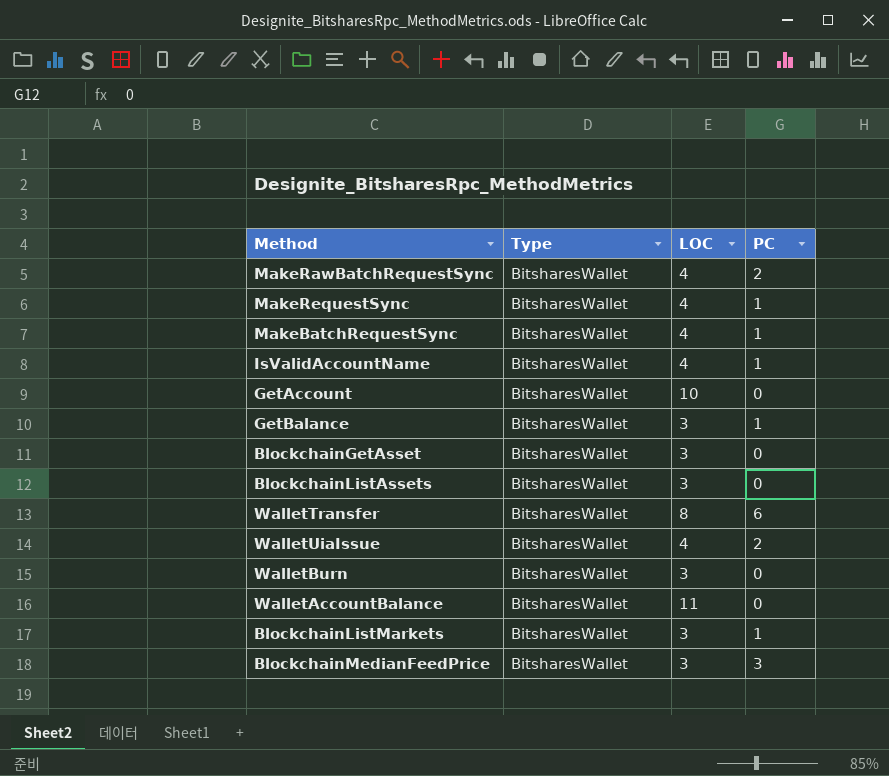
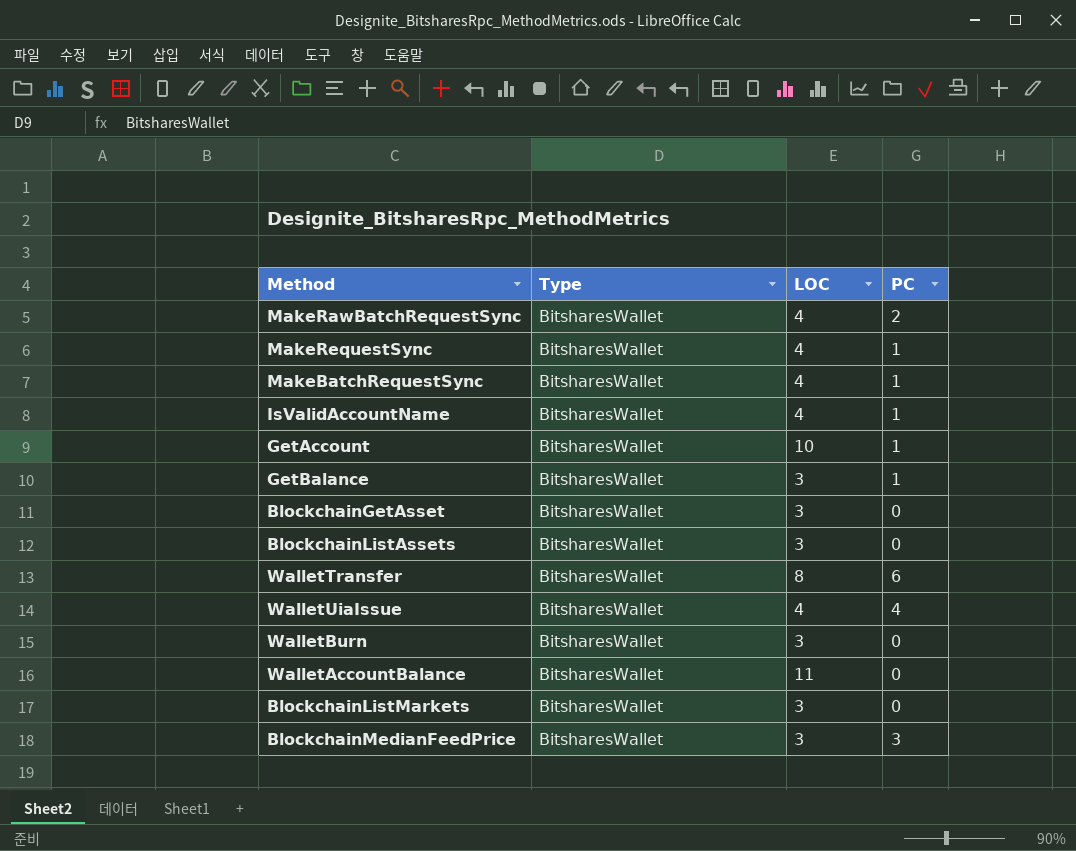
GetAccount | PC: 0 -> 1
WalletUiaIssue | PC: 2 -> 4
BlockchainListMarkets | PC: 1 -> 0

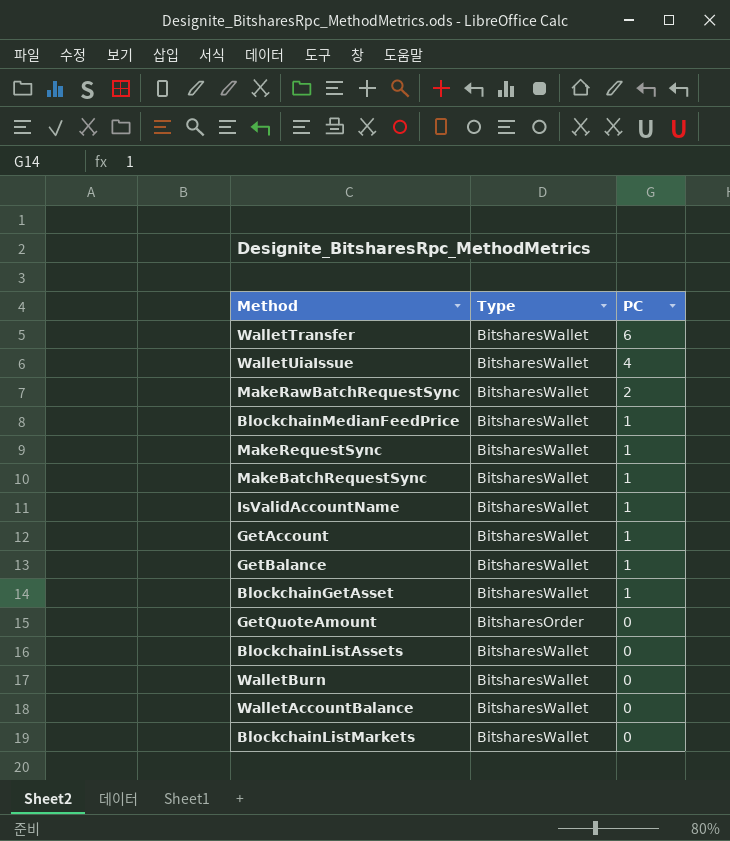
row order: none -> PC descending
column LOC | position: 3 -> none
BlockchainMedianFeedPrice | PC: 3 -> 1
BlockchainGetAsset | PC: 0 -> 1
row GetQuoteAmount: none -> BitsharesOrder | 0

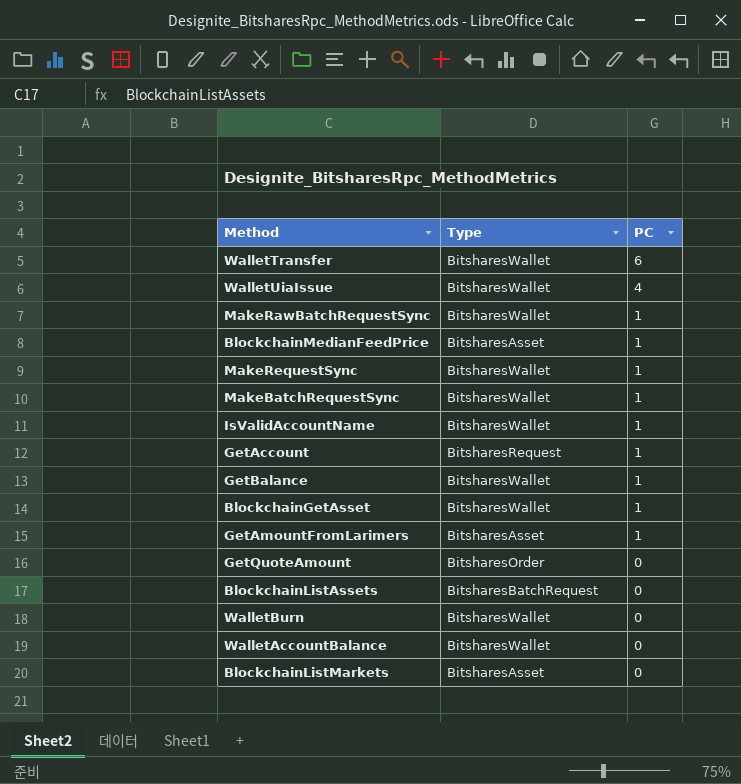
MakeRawBatchRequestSync | PC: 2 -> 1
BlockchainMedianFeedPrice | Type: BitsharesWallet -> BitsharesAsset
GetAccount | Type: BitsharesWallet -> BitsharesRequest
row GetAmountFromLarimers: none -> BitsharesAsset | 1
BlockchainListAssets | Type: BitsharesWallet -> BitsharesBatchRequest
BlockchainListMarkets | Type: BitsharesWallet -> BitsharesAsset

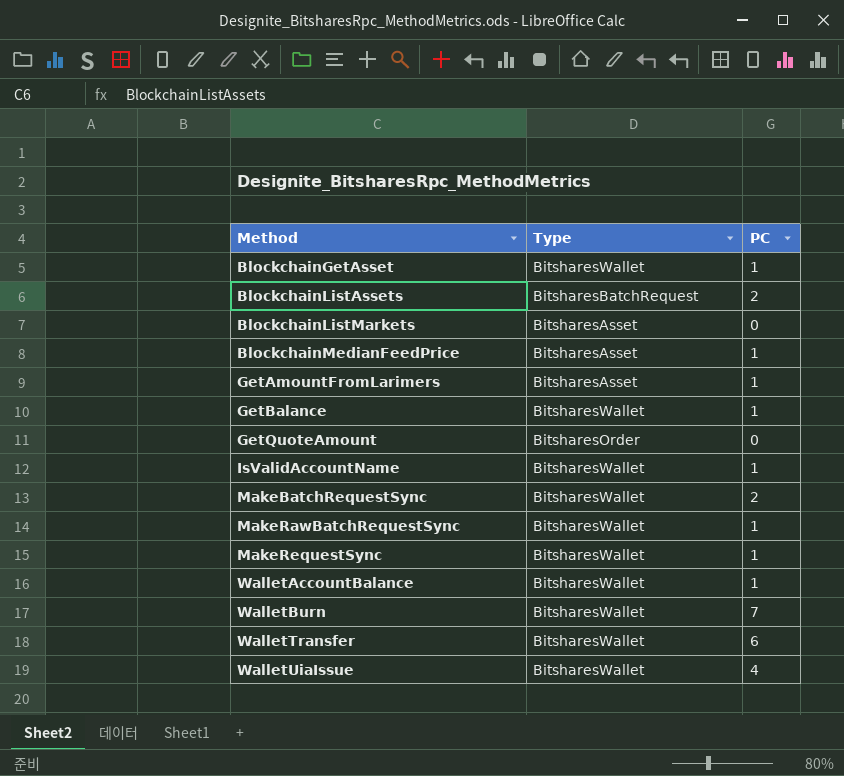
row order: PC descending -> Method ascending
row GetAccount: BitsharesRequest | 1 -> none
BlockchainListAssets | PC: 0 -> 2
MakeBatchRequestSync | PC: 1 -> 2
WalletAccountBalance | PC: 0 -> 1
WalletBurn | PC: 0 -> 7

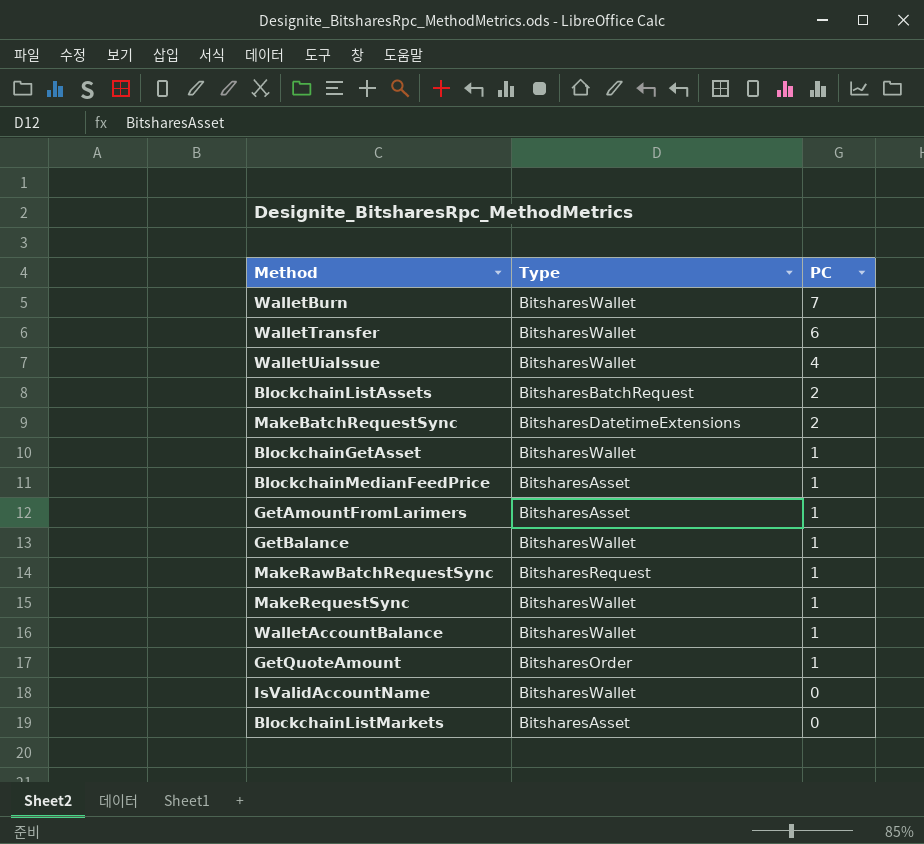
row order: Method ascending -> PC descending
MakeBatchRequestSync | Type: BitsharesWallet -> BitsharesDatetimeExtensions
MakeRawBatchRequestSync | Type: BitsharesWallet -> BitsharesRequest
GetQuoteAmount | PC: 0 -> 1
IsValidAccountName | PC: 1 -> 0

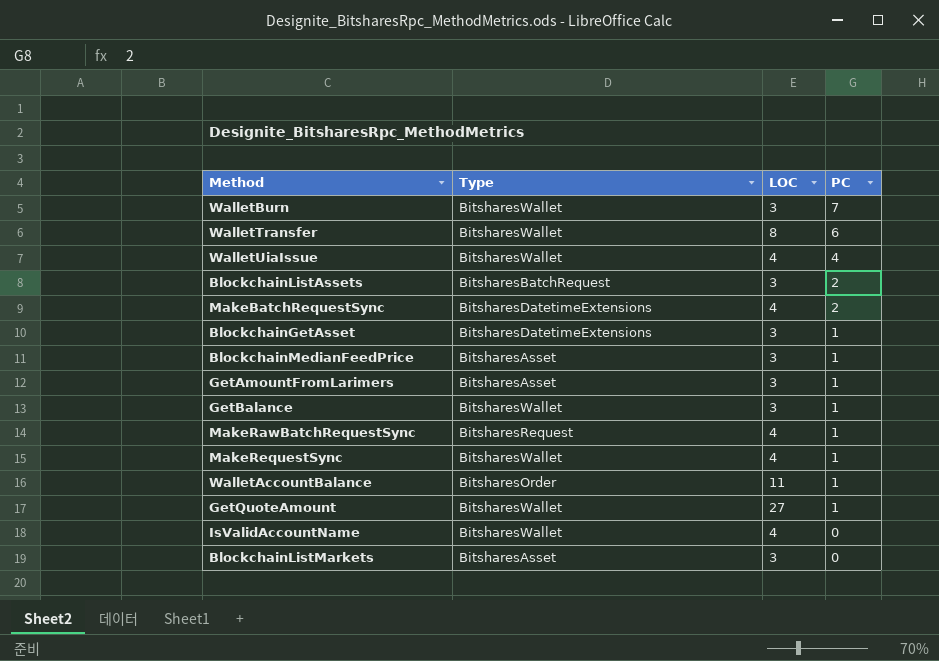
column LOC | position: none -> 3
BlockchainGetAsset | Type: BitsharesWallet -> BitsharesDatetimeExtensions
WalletAccountBalance | Type: BitsharesWallet -> BitsharesOrder
GetQuoteAmount | Type: BitsharesOrder -> BitsharesWallet

